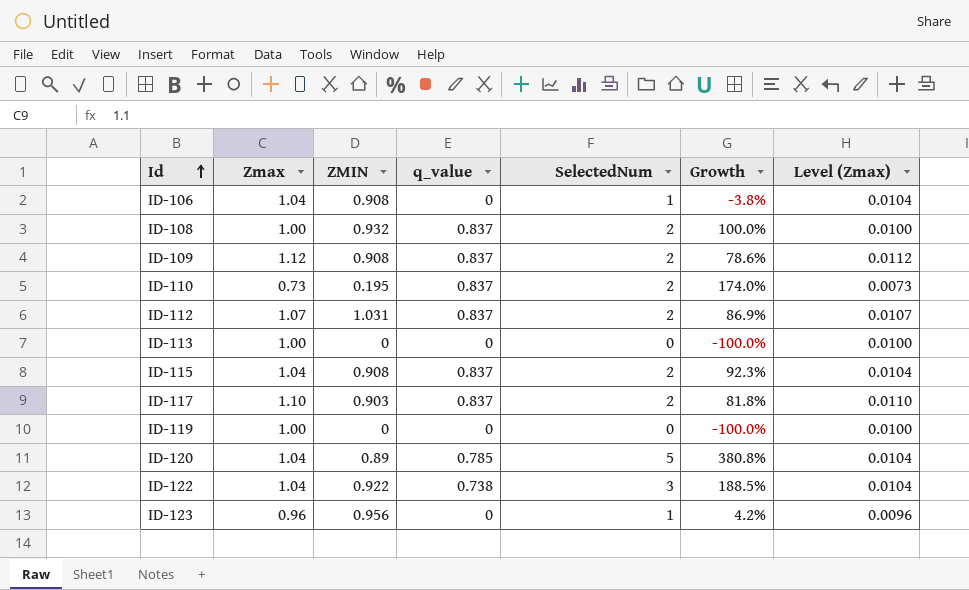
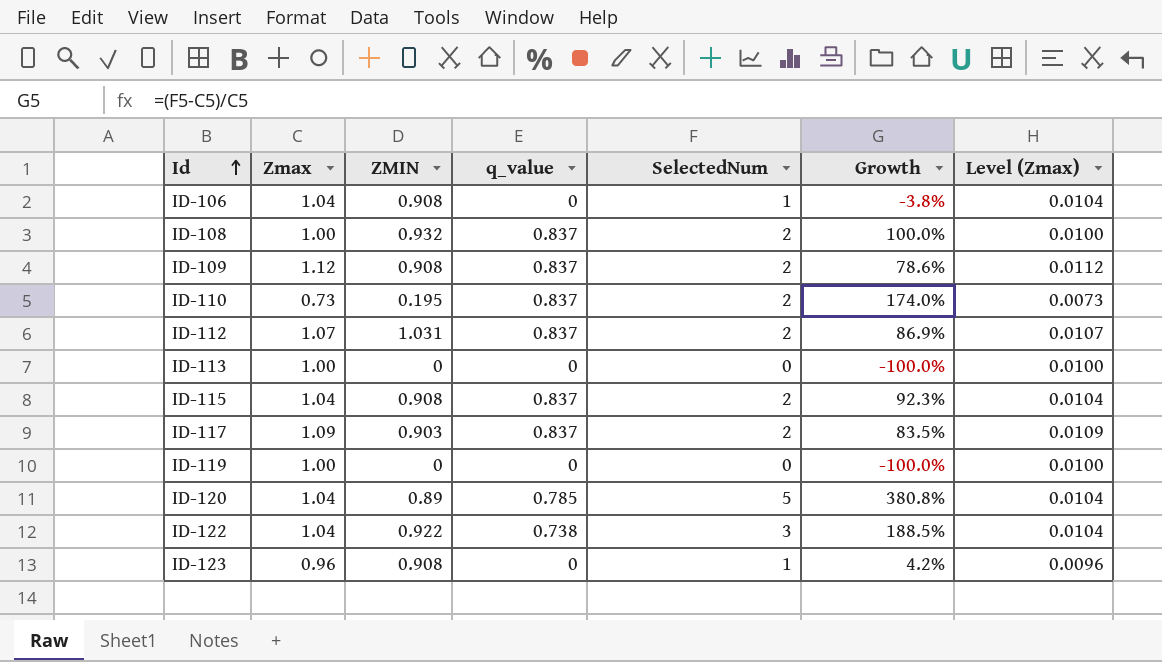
ID-117 | Zmax: 1.10 -> 1.09
ID-117 | Growth: 81.8% -> 83.5%
ID-117 | Level (Zmax): 0.0110 -> 0.0109
ID-123 | ZMIN: 0.956 -> 0.908

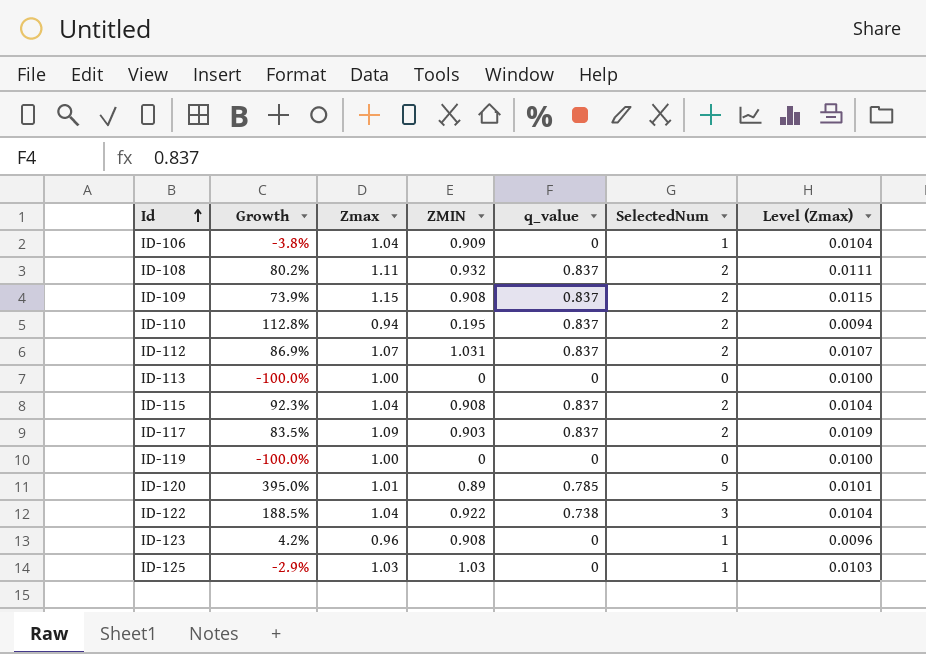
column Growth | position: 6 -> 2
ID-106 | ZMIN: 0.908 -> 0.909
ID-108 | Growth: 100.0% -> 80.2%
ID-108 | Zmax: 1.00 -> 1.11
ID-108 | Level (Zmax): 0.0100 -> 0.0111
ID-109 | Growth: 78.6% -> 73.9%
ID-109 | Zmax: 1.12 -> 1.15
ID-109 | Level (Zmax): 0.0112 -> 0.0115
ID-110 | Growth: 174.0% -> 112.8%
ID-110 | Zmax: 0.73 -> 0.94
ID-110 | Level (Zmax): 0.0073 -> 0.0094
ID-120 | Growth: 380.8% -> 395.0%
ID-120 | Zmax: 1.04 -> 1.01
ID-120 | Level (Zmax): 0.0104 -> 0.0101
row ID-125: none -> -2.9% | 1.03 | 1.03 | 0 | 1 | 0.0103

